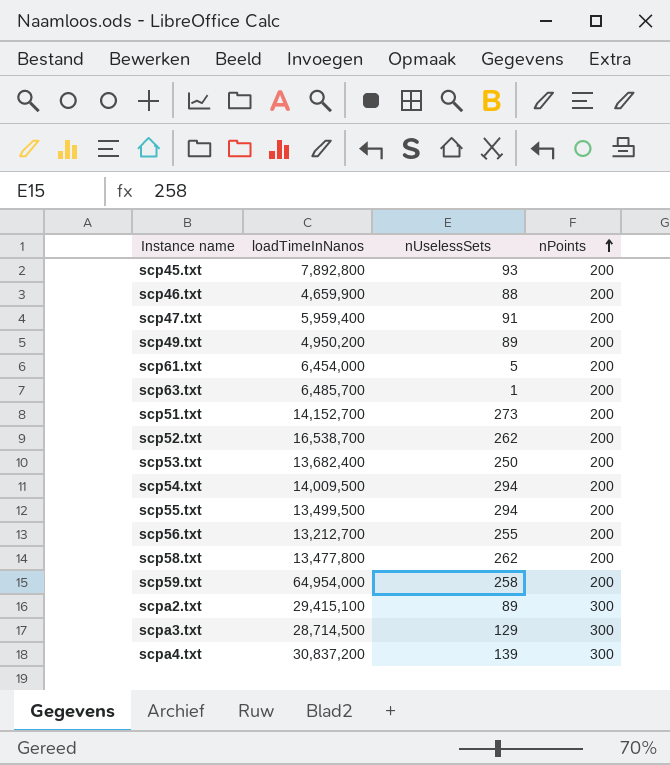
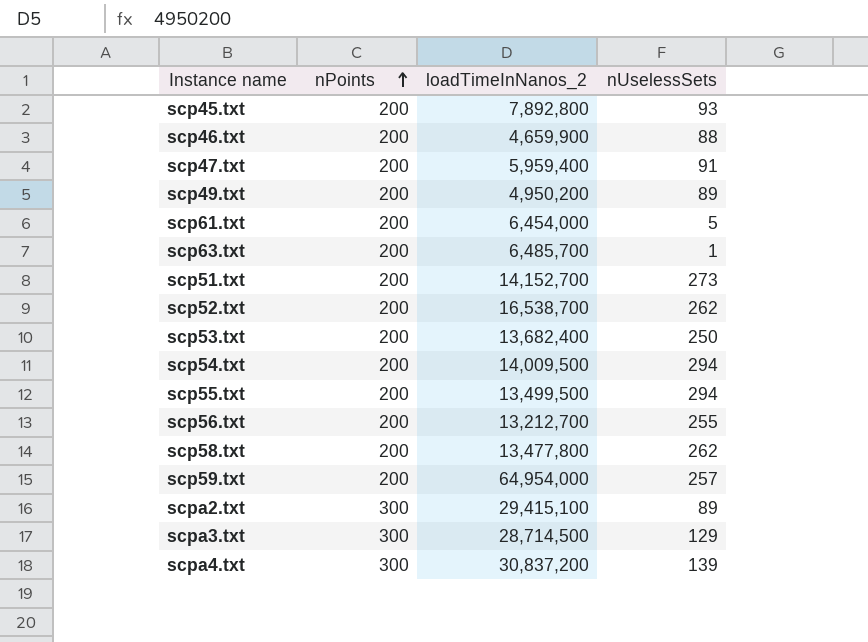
column nPoints | position: 4 -> 2
column name: loadTimeInNanos -> loadTimeInNanos_2
scp59.txt | nUselessSets: 258 -> 257

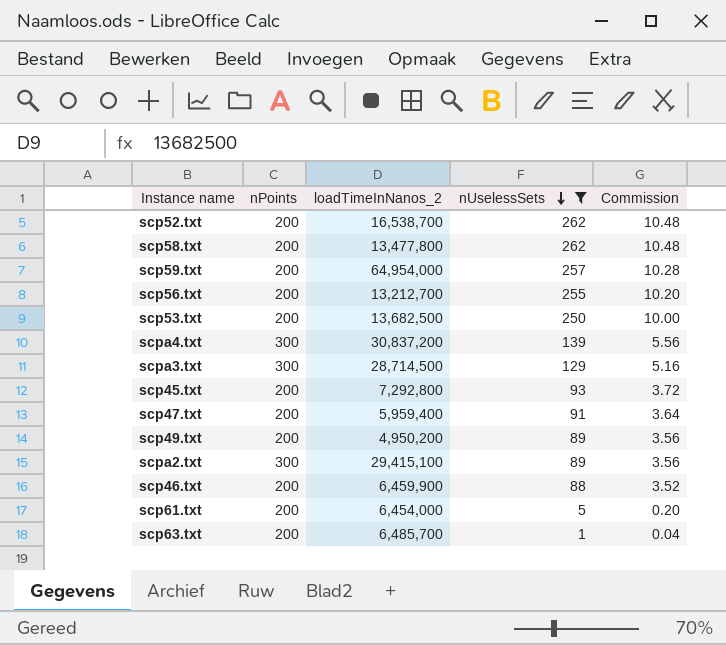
filter: none -> nUselessSets <= 262
row order: nPoints ascending -> nUselessSets descending
column Commission | formula: none -> [nUselessSets] * 0.04
scp53.txt | loadTimeInNanos_2: 13,682,400 -> 13,682,500
scp45.txt | loadTimeInNanos_2: 7,892,800 -> 7,292,800
scp46.txt | loadTimeInNanos_2: 4,659,900 -> 6,459,900

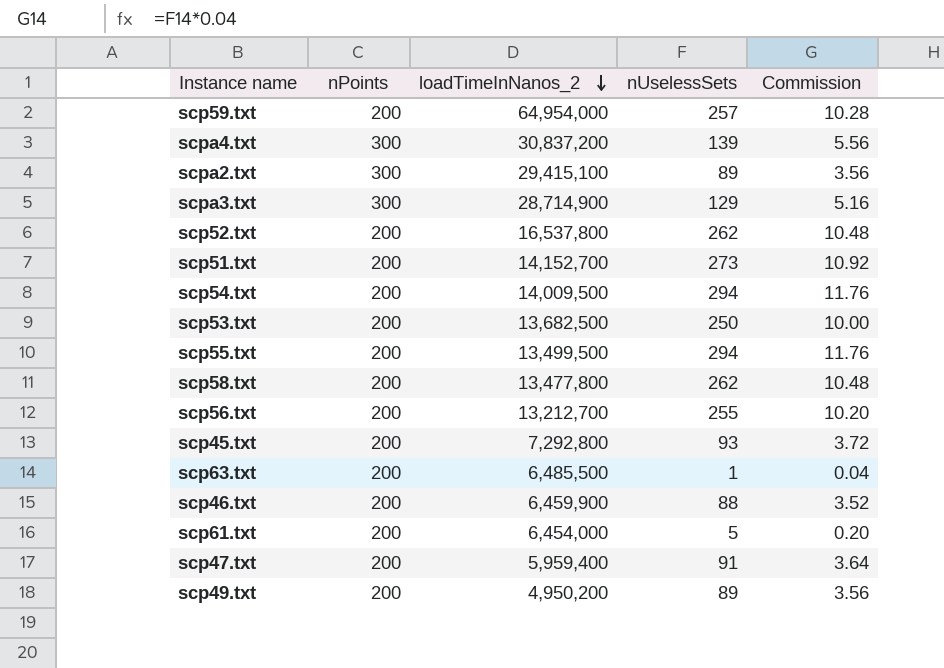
filter: nUselessSets <= 262 -> none
row order: nUselessSets descending -> loadTimeInNanos_2 descending
scpa3.txt | loadTimeInNanos_2: 28,714,500 -> 28,714,900
scp52.txt | loadTimeInNanos_2: 16,538,700 -> 16,537,800
scp63.txt | loadTimeInNanos_2: 6,485,700 -> 6,485,500

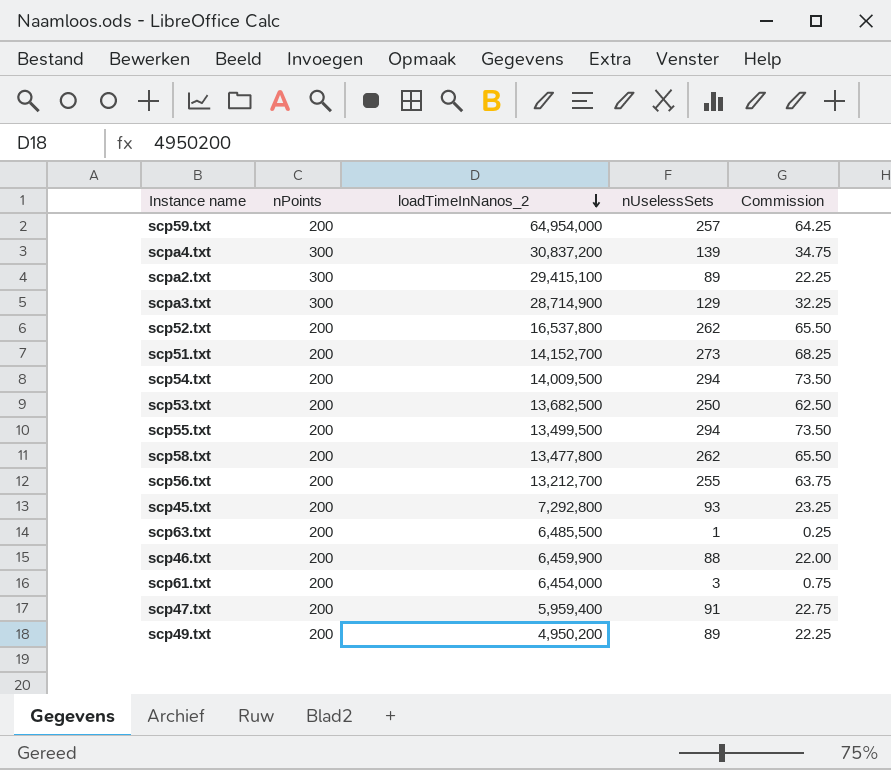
column Commission | formula: [nUselessSets] * 0.04 -> [nUselessSets] * 0.25
scp61.txt | nUselessSets: 5 -> 3

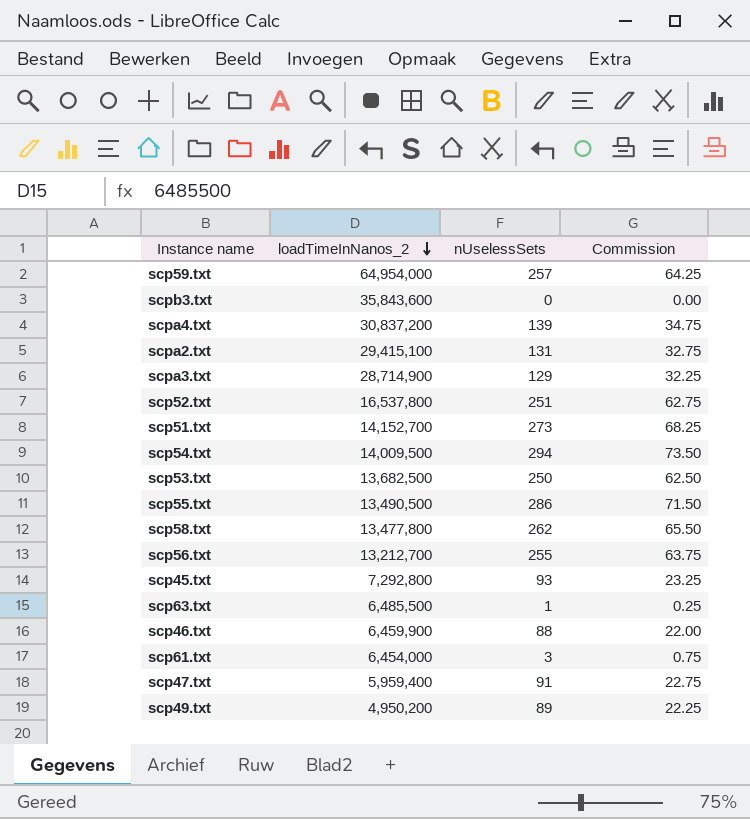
column nPoints | position: 2 -> none
row scpb3.txt: none -> 35,843,600 | 0 | 0.00
scpa2.txt | nUselessSets: 89 -> 131
scpa2.txt | Commission: 22.25 -> 32.75
scp52.txt | nUselessSets: 262 -> 251
scp52.txt | Commission: 65.50 -> 62.75
scp55.txt | loadTimeInNanos_2: 13,499,500 -> 13,490,500
scp55.txt | nUselessSets: 294 -> 286
scp55.txt | Commission: 73.50 -> 71.50

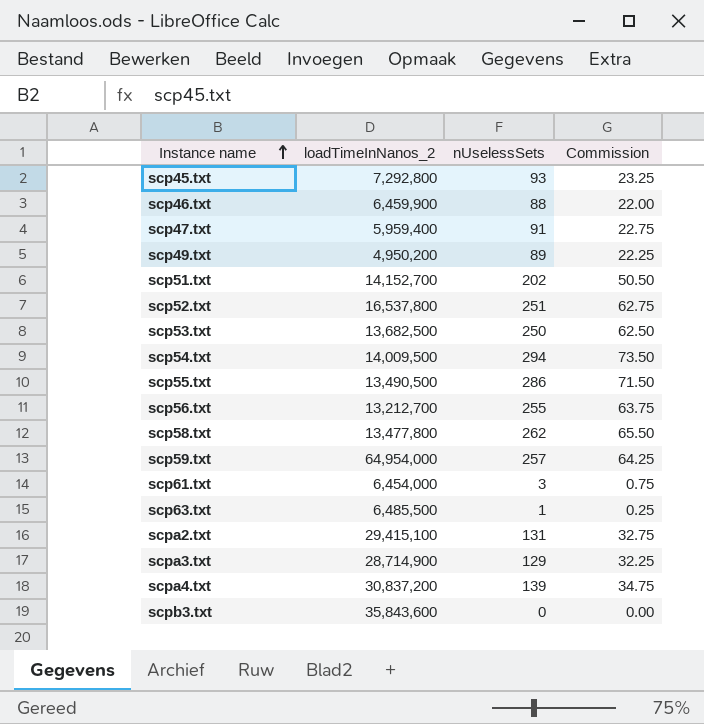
row order: loadTimeInNanos_2 descending -> Instance name ascending
scp51.txt | nUselessSets: 273 -> 202
scp51.txt | Commission: 68.25 -> 50.50

